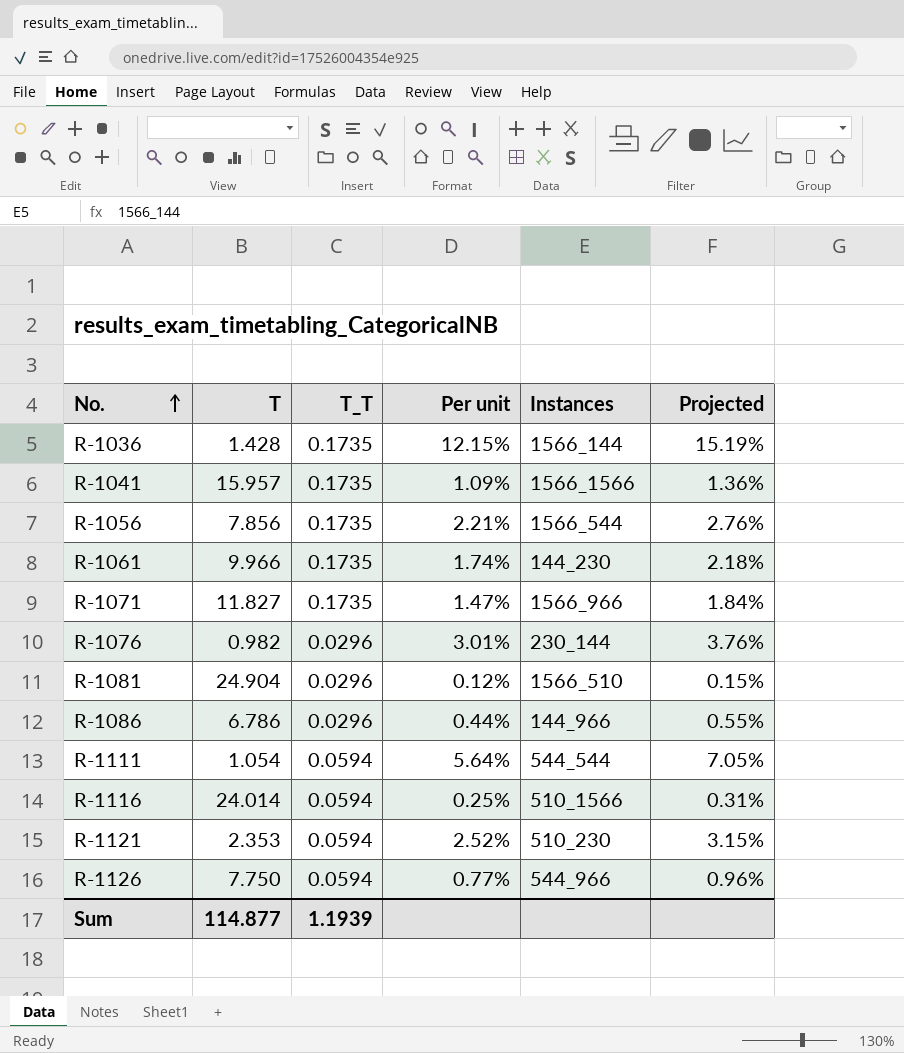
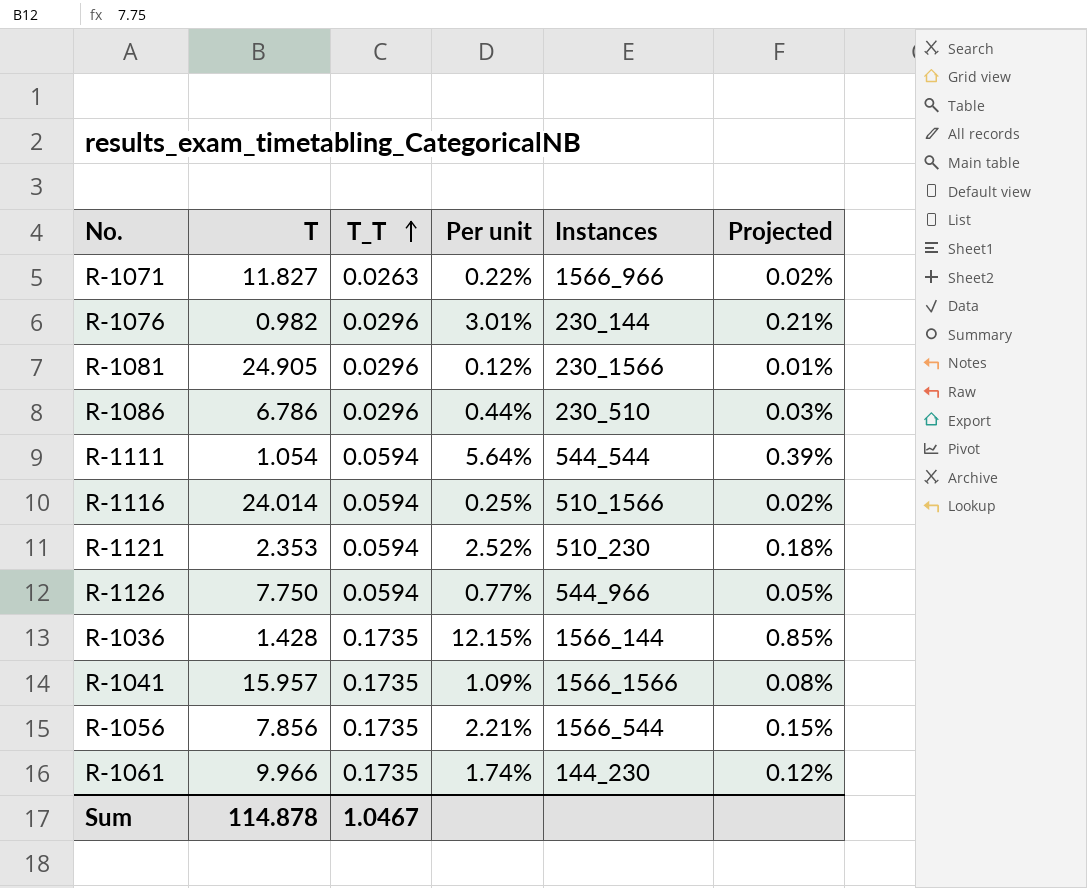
row order: No. ascending -> T_T ascending
column Projected | formula: [Per unit] * 1.25 -> [Per unit] * 0.07
R-1071 | T_T: 0.1735 -> 0.0263
R-1071 | Per unit: 1.47% -> 0.22%
R-1081 | T: 24.904 -> 24.905
R-1081 | Instances: 1566_510 -> 230_1566
R-1086 | Instances: 144_966 -> 230_510
Sum | T: 114.877 -> 114.878
Sum | T_T: 1.1939 -> 1.0467

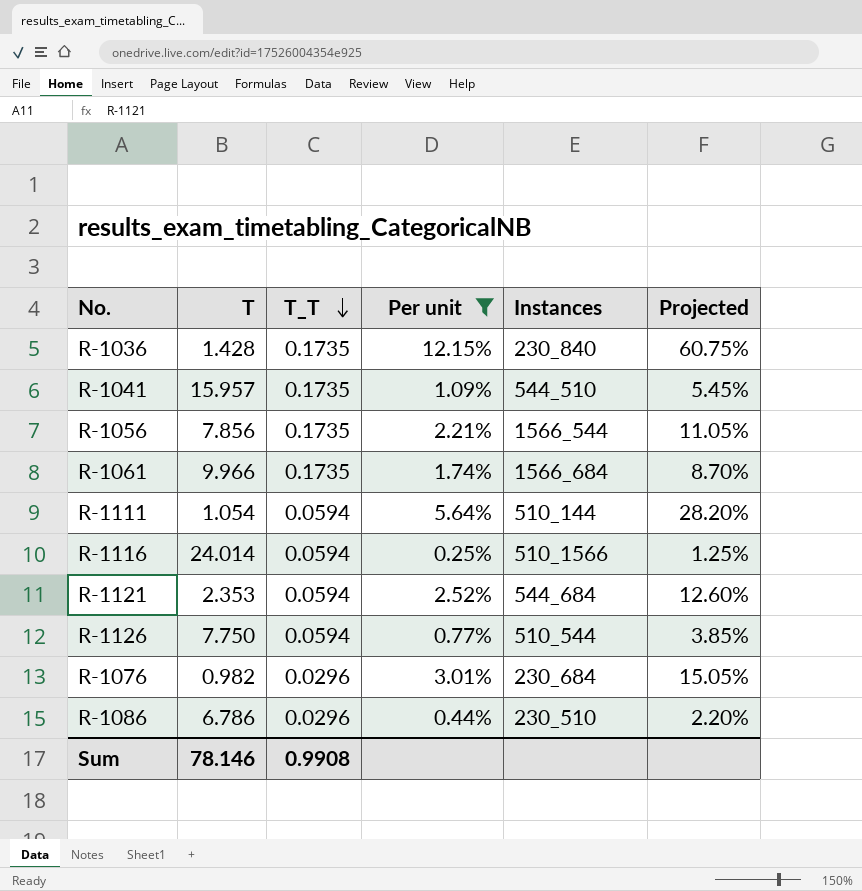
filter: none -> Per unit >= 0.25%
row order: T_T ascending -> T_T descending
column Projected | formula: [Per unit] * 0.07 -> [Per unit] * 5
R-1036 | Instances: 1566_144 -> 230_840
R-1041 | Instances: 1566_1566 -> 544_510
R-1061 | Instances: 144_230 -> 1566_684
R-1111 | Instances: 544_544 -> 510_144
R-1121 | Instances: 510_230 -> 544_684
R-1126 | Instances: 544_966 -> 510_544
R-1076 | Instances: 230_144 -> 230_684
Sum | T: 114.878 -> 78.146
Sum | T_T: 1.0467 -> 0.9908

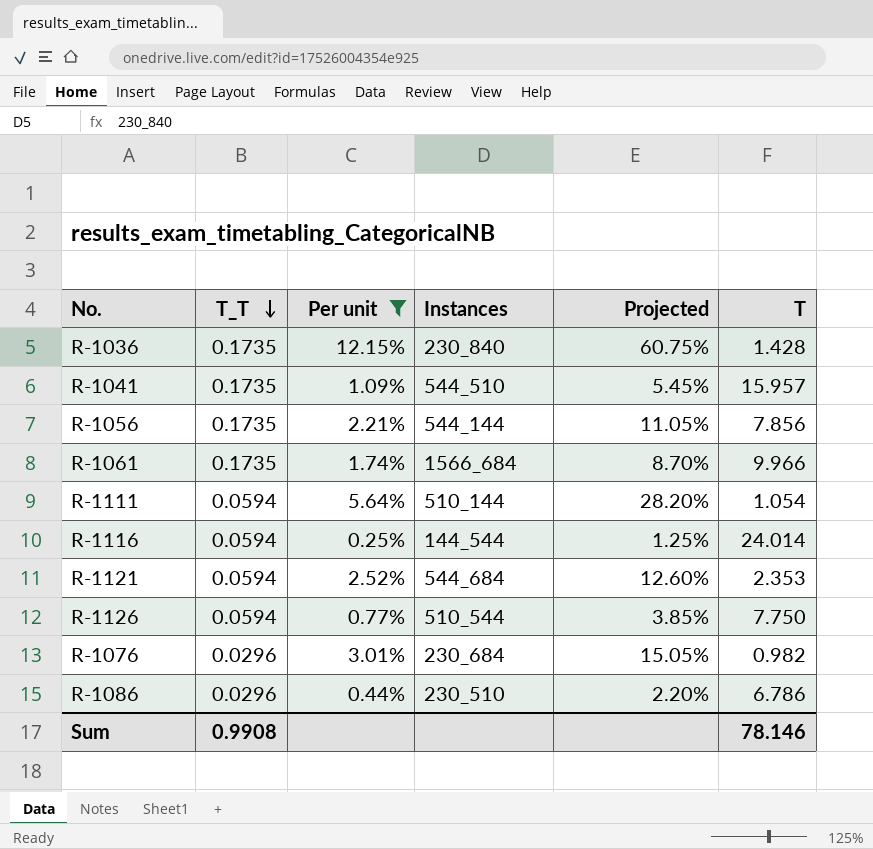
column T | position: 2 -> 6
R-1056 | Instances: 1566_544 -> 544_144
R-1116 | Instances: 510_1566 -> 144_544

